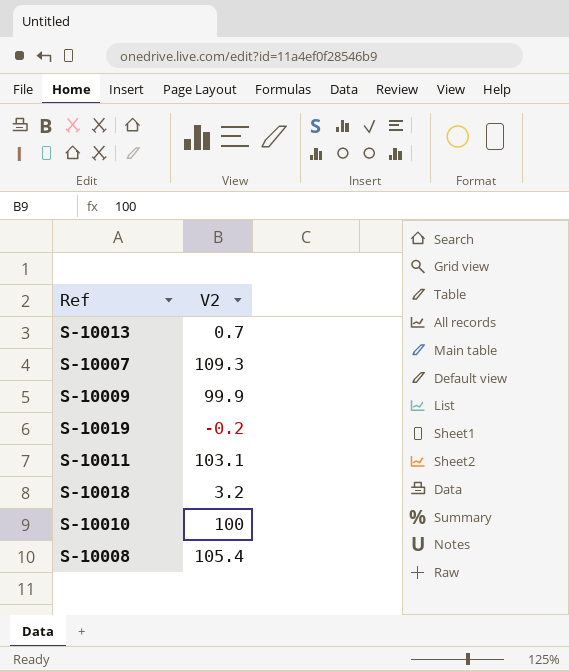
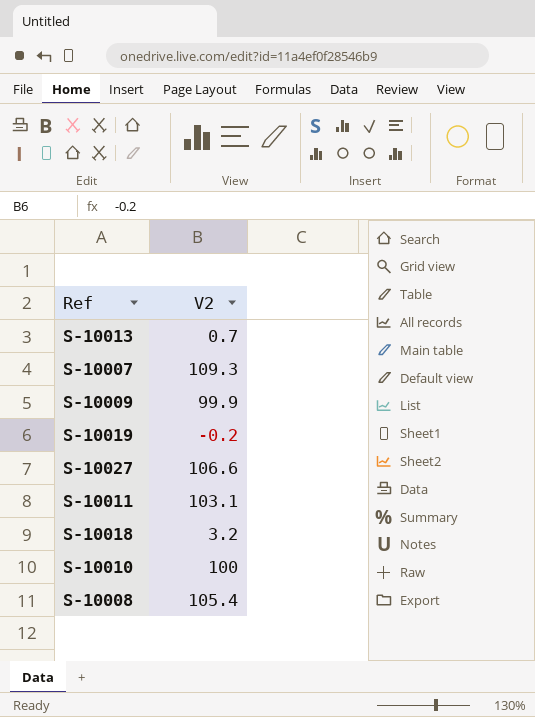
row S-10027: none -> 106.6

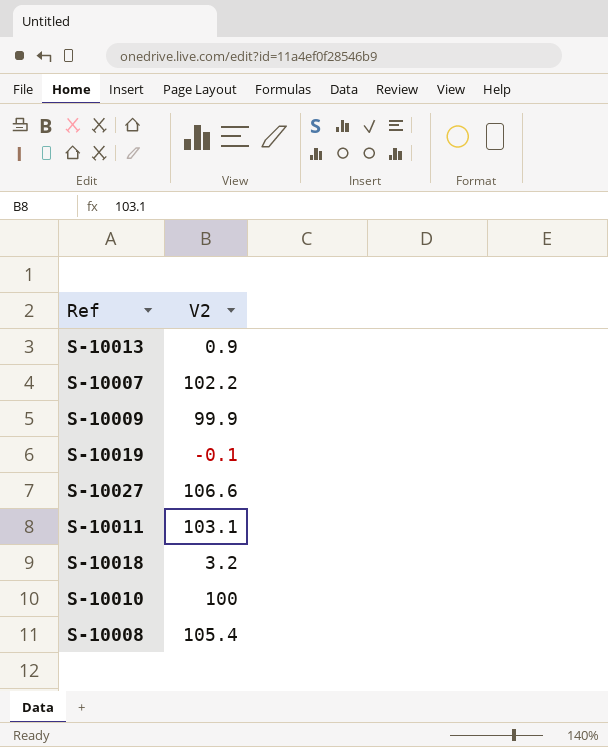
S-10013 | V2: 0.7 -> 0.9
S-10007 | V2: 109.3 -> 102.2
S-10019 | V2: -0.2 -> -0.1

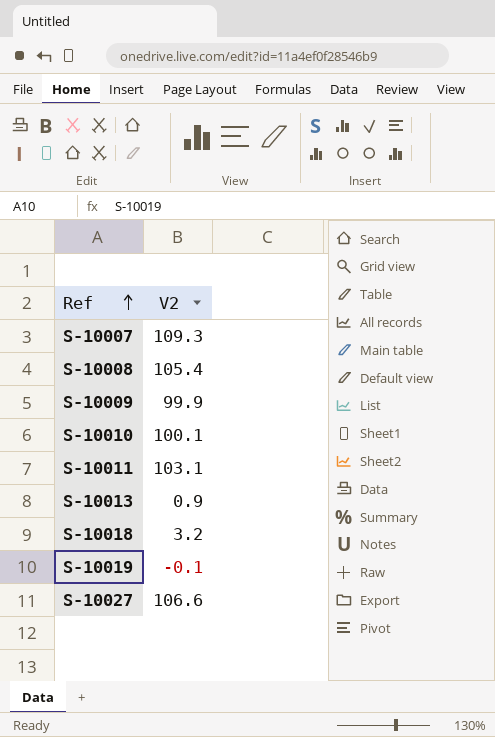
row order: none -> Ref ascending
S-10007 | V2: 102.2 -> 109.3
S-10010 | V2: 100 -> 100.1

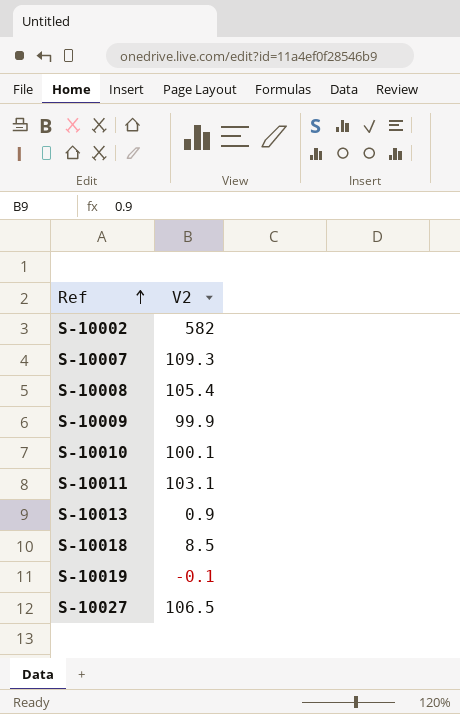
row S-10002: none -> 582
S-10018 | V2: 3.2 -> 8.5
S-10027 | V2: 106.6 -> 106.5

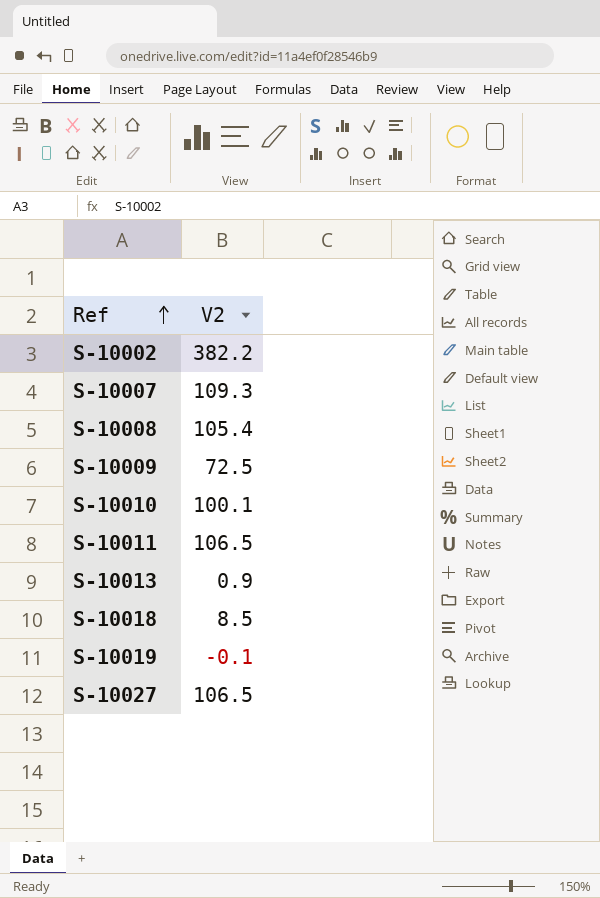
S-10002 | V2: 582 -> 382.2
S-10009 | V2: 99.9 -> 72.5
S-10011 | V2: 103.1 -> 106.5

